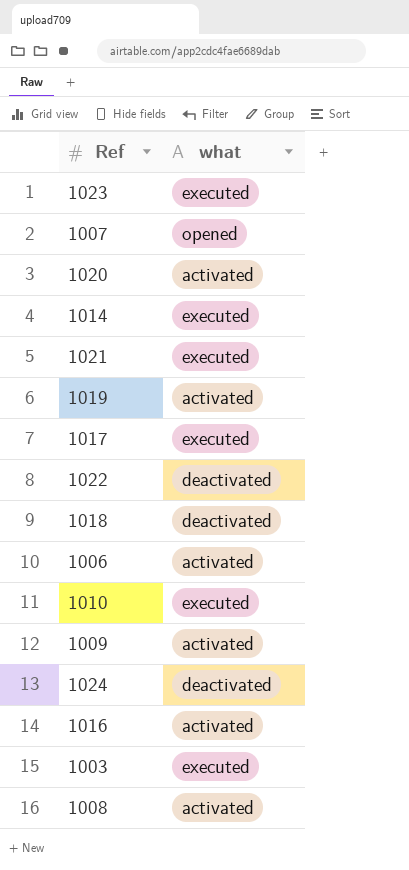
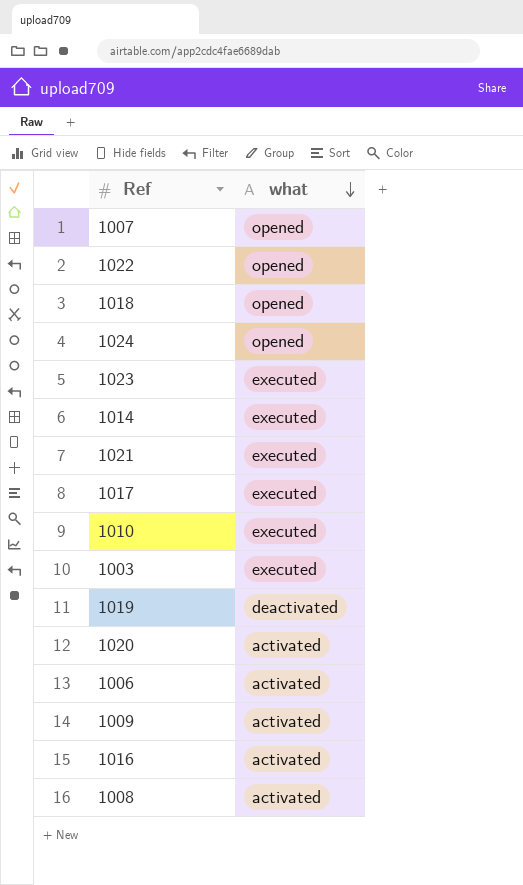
row order: none -> what descending
1022 | what: deactivated -> opened
1018 | what: deactivated -> opened
1024 | what: deactivated -> opened
1019 | what: activated -> deactivated

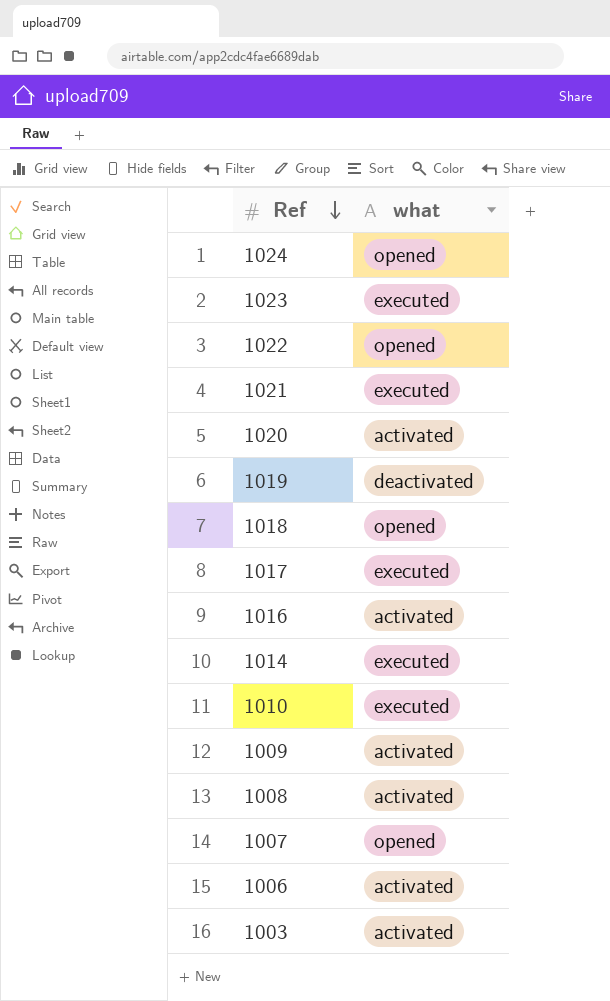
row order: what descending -> Ref descending
1003 | what: executed -> activated

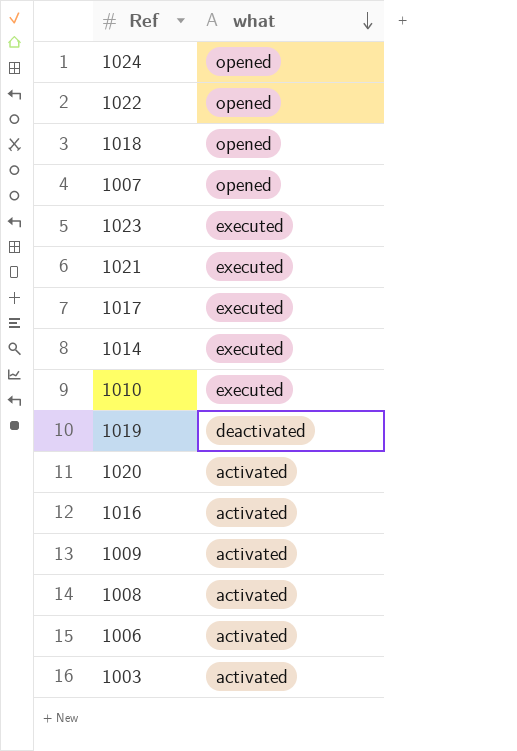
row order: Ref descending -> what descending

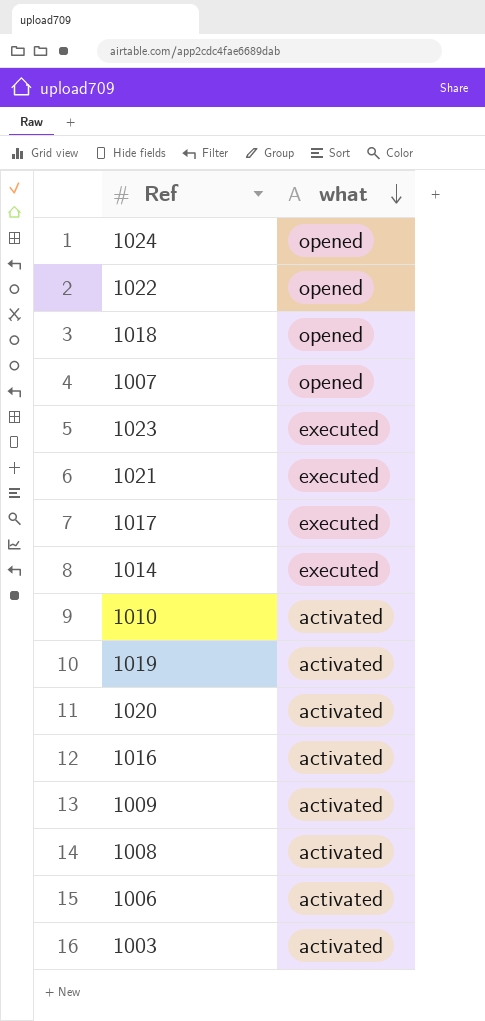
1010 | what: executed -> activated
1019 | what: deactivated -> activated

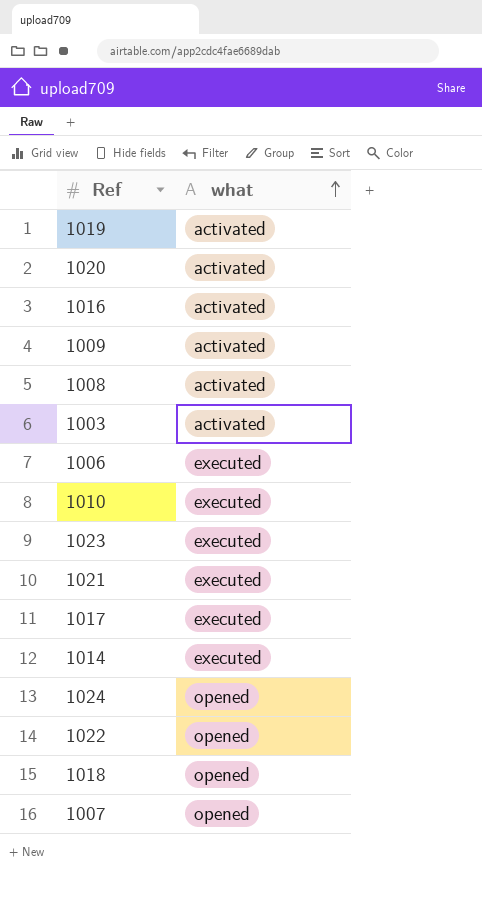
row order: what descending -> what ascending
1006 | what: activated -> executed
1010 | what: activated -> executed

